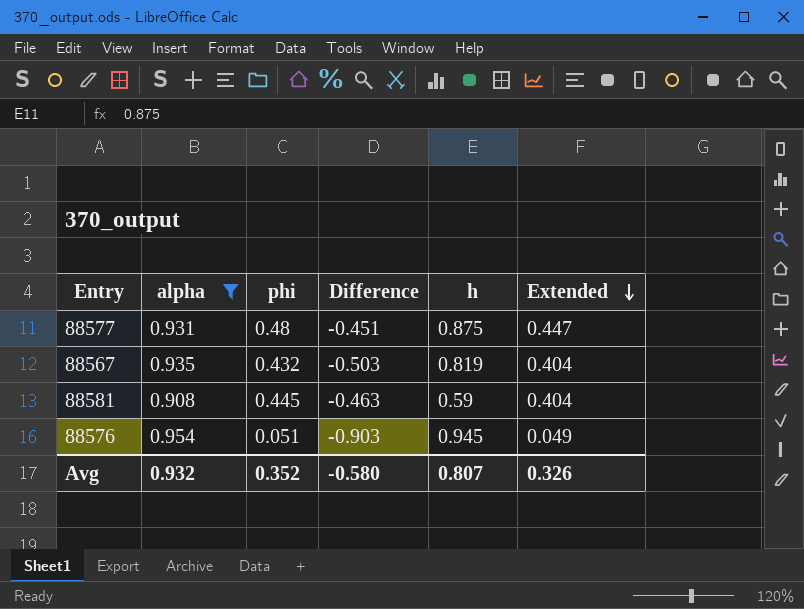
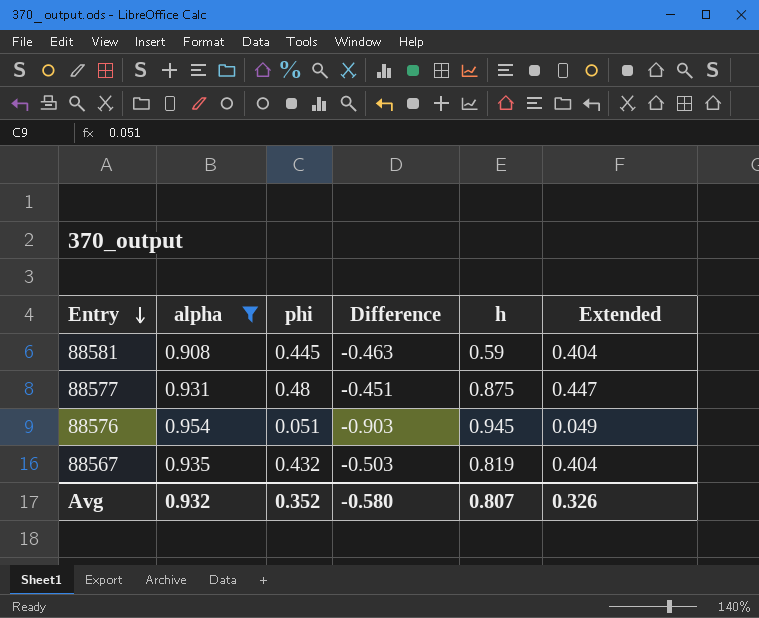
row order: Extended descending -> Entry descending

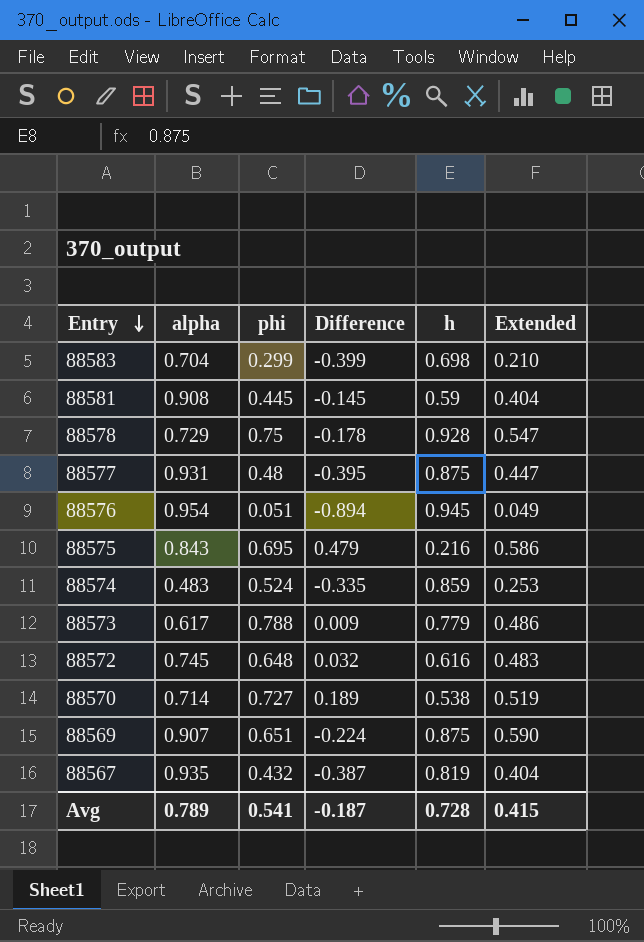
filter: alpha >= 0.908 -> none
column Difference | formula: [phi] - [alpha] -> [phi] - [h]
Avg | alpha: 0.932 -> 0.789
Avg | phi: 0.352 -> 0.541
Avg | Difference: -0.580 -> -0.187
Avg | h: 0.807 -> 0.728
Avg | Extended: 0.326 -> 0.415

